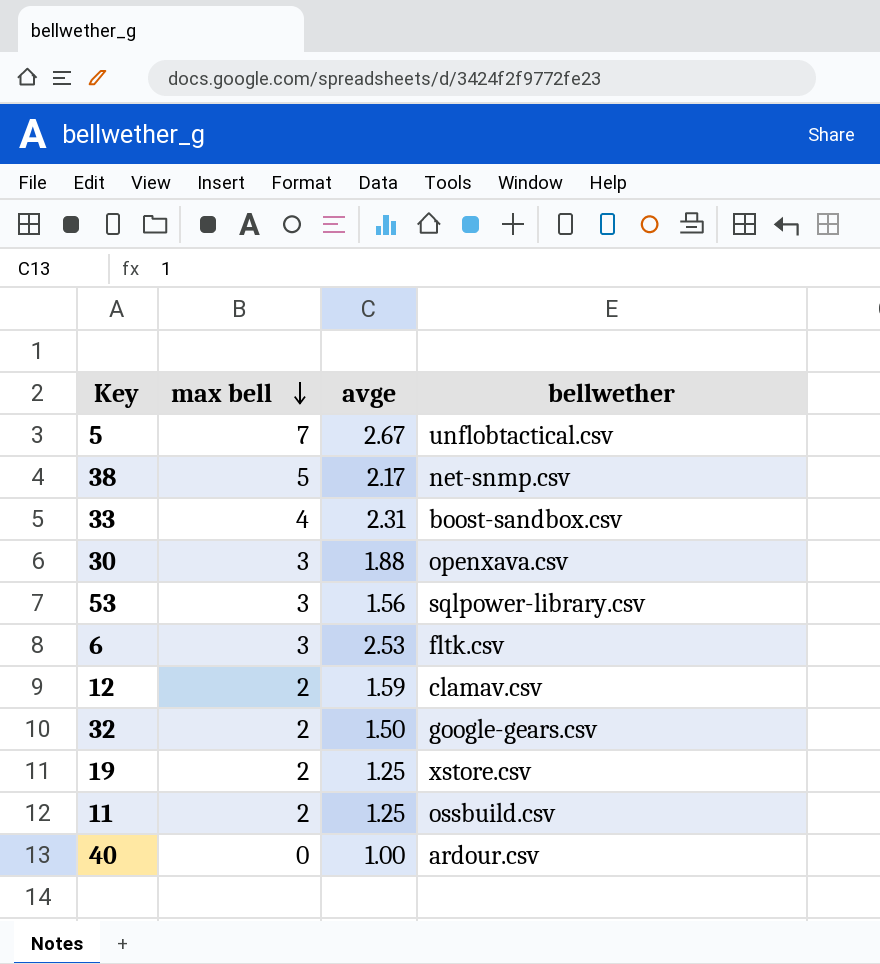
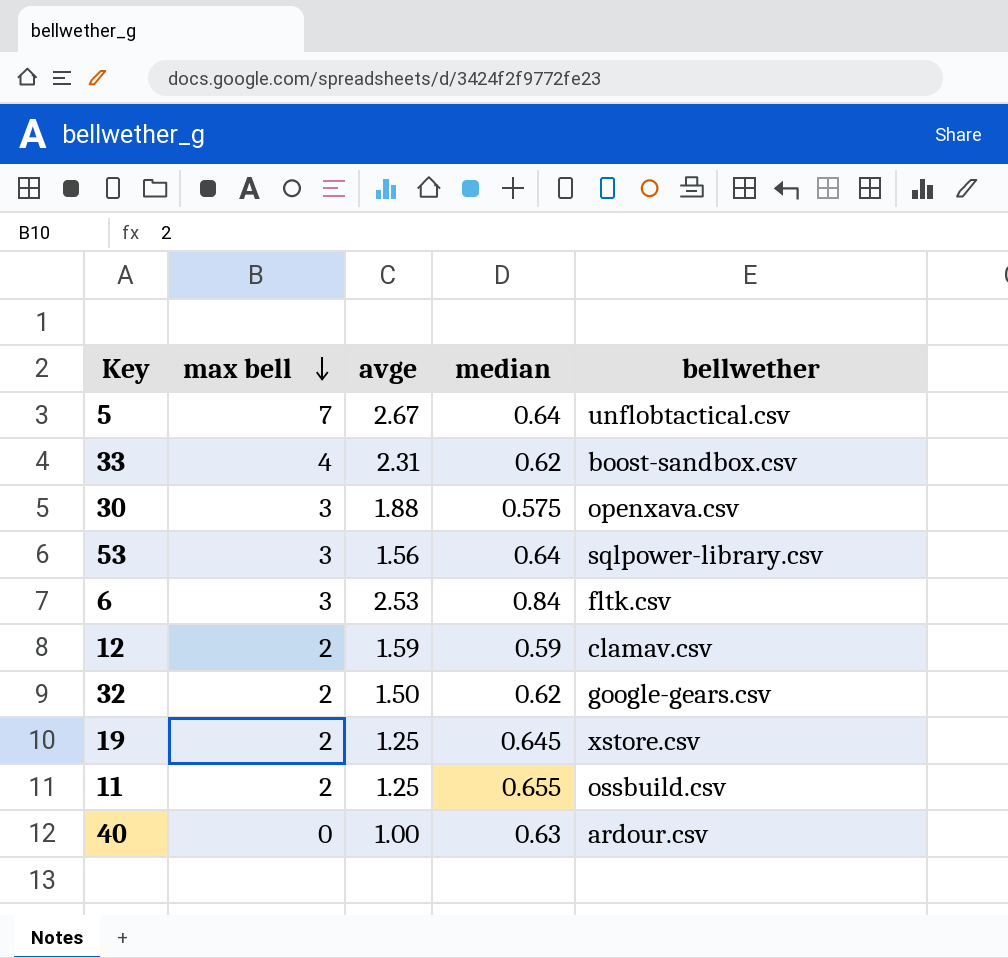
column median | position: none -> 4
row 38: 5 | 2.17 | net-snmp.csv -> none

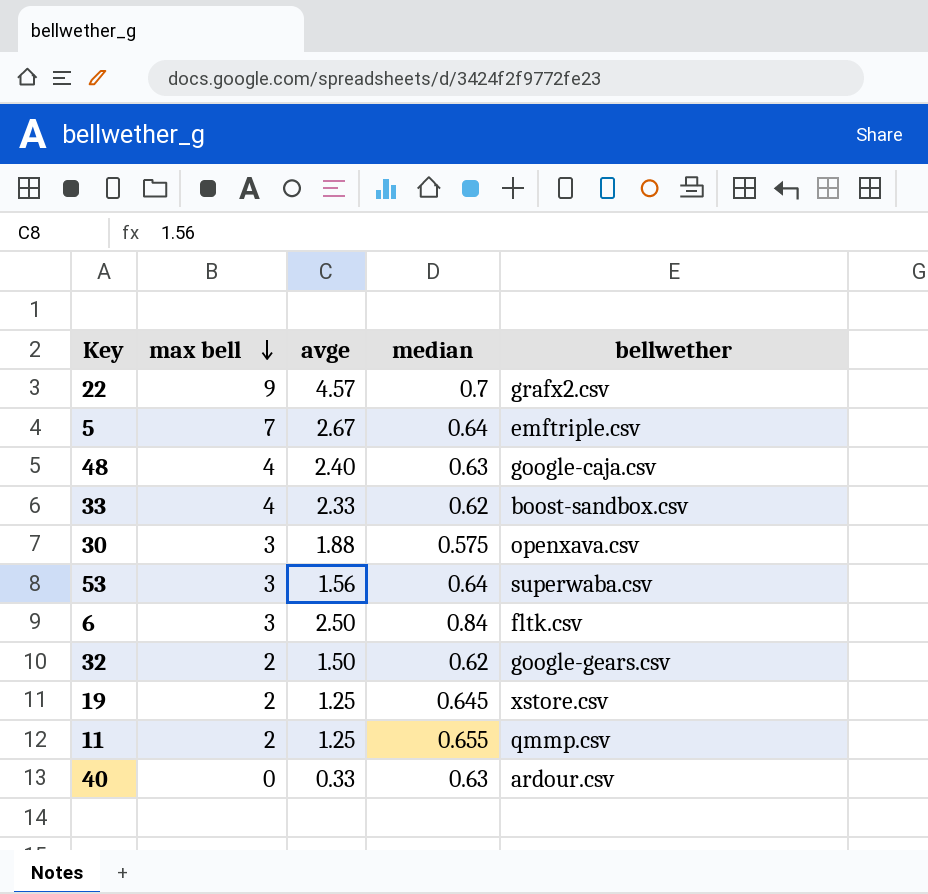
row 12: 2 | 1.59 | 0.59 | clamav.csv -> none
row 22: none -> 9 | 4.57 | 0.7 | grafx2.csv
5 | bellwether: unflobtactical.csv -> emftriple.csv
row 48: none -> 4 | 2.40 | 0.63 | google-caja.csv
33 | avge: 2.31 -> 2.33
53 | bellwether: sqlpower-library.csv -> superwaba.csv
6 | avge: 2.53 -> 2.50
11 | bellwether: ossbuild.csv -> qmmp.csv
40 | avge: 1.00 -> 0.33

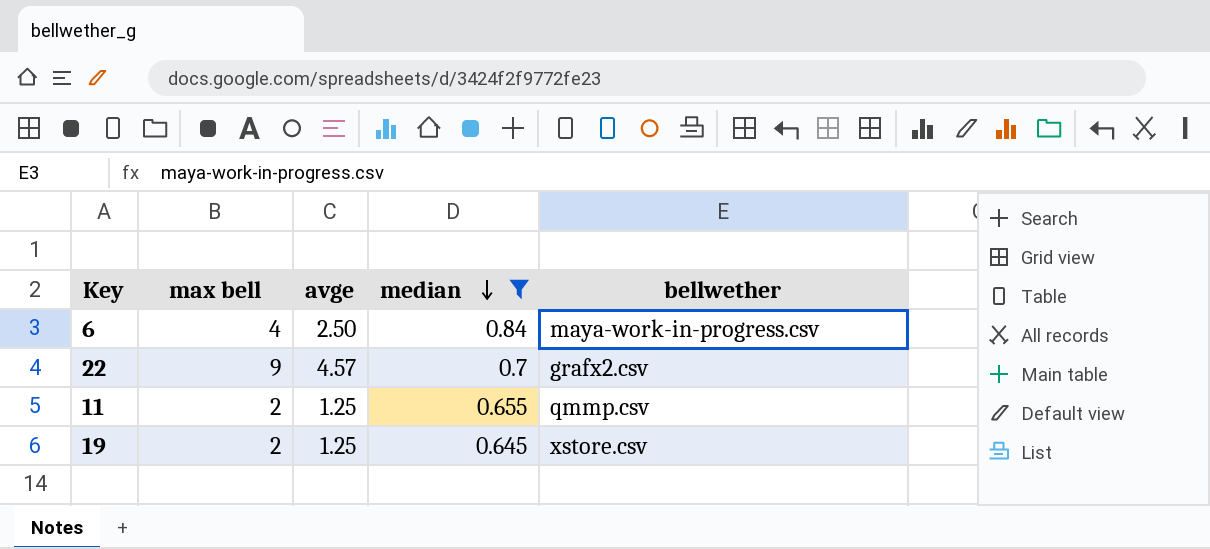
filter: none -> median >= 0.645
row order: max bell descending -> median descending
6 | max bell: 3 -> 4
6 | bellwether: fltk.csv -> maya-work-in-progress.csv

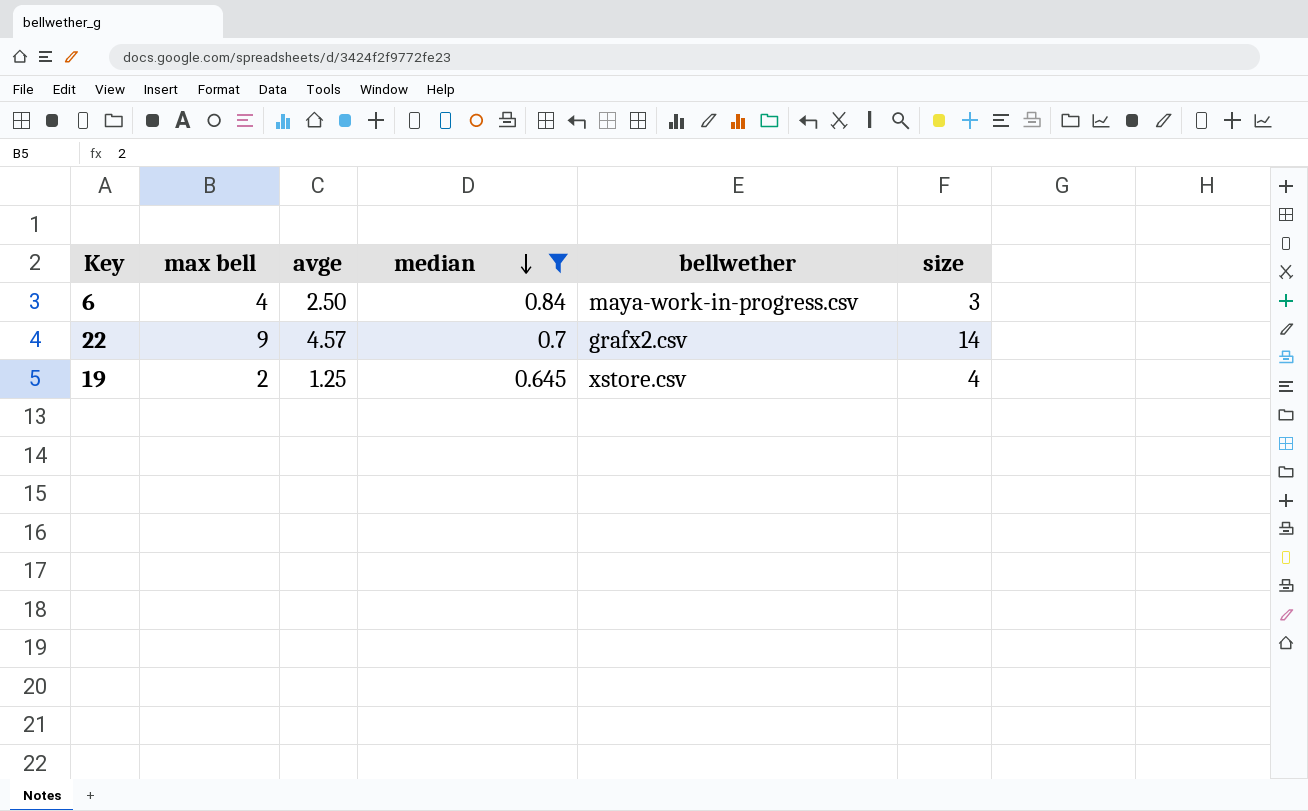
column size | position: none -> 6
row 11: 2 | 1.25 | 0.655 | qmmp.csv -> none

